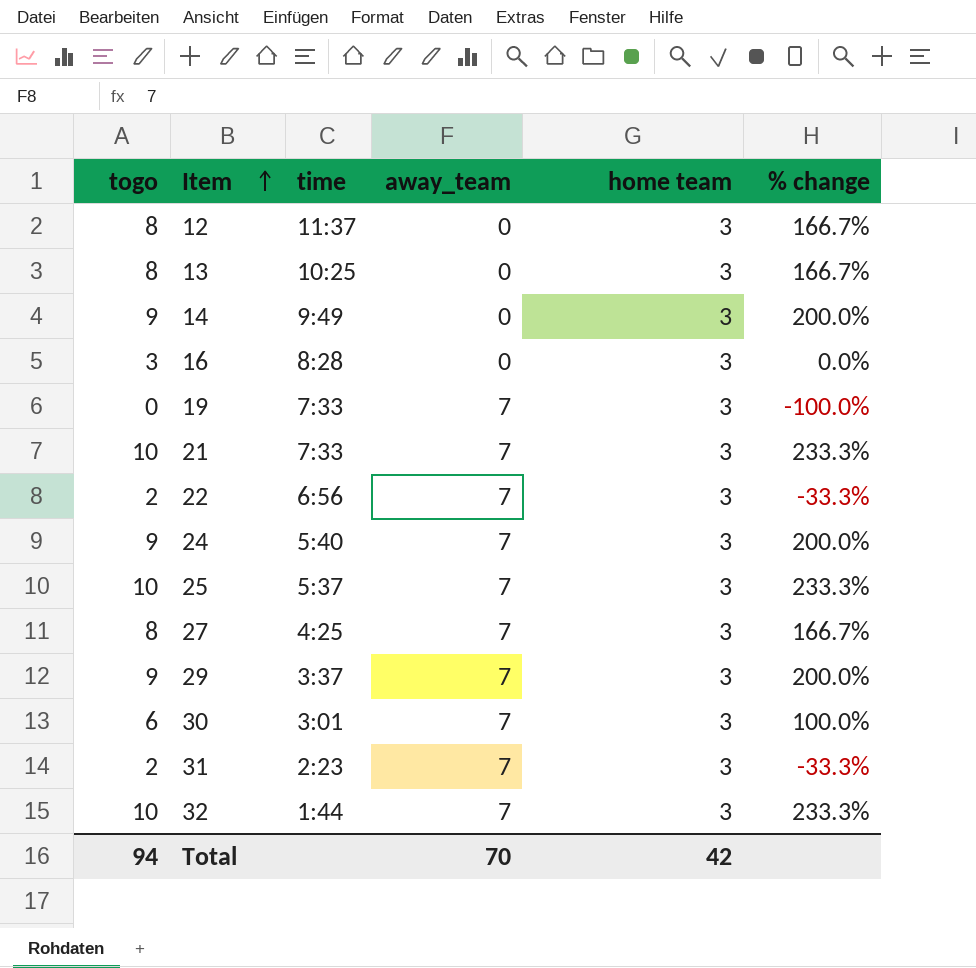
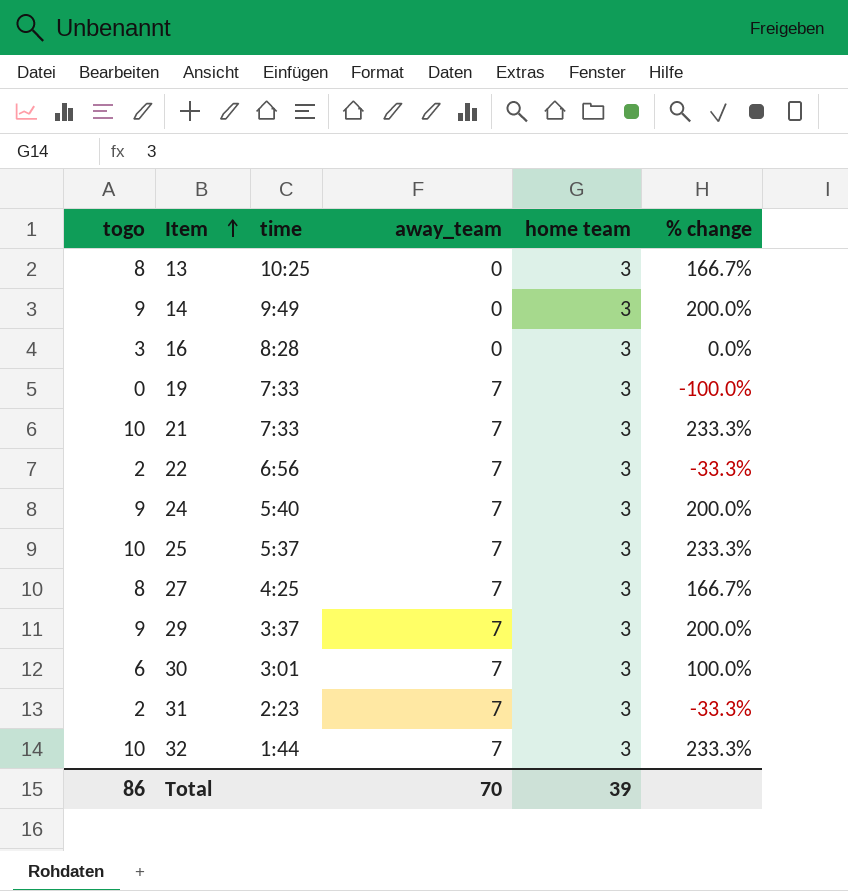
row 12: 8 | 11:37 | 0 | 3 | 166.7% -> none
Total | togo: 94 -> 86
Total | home team: 42 -> 39

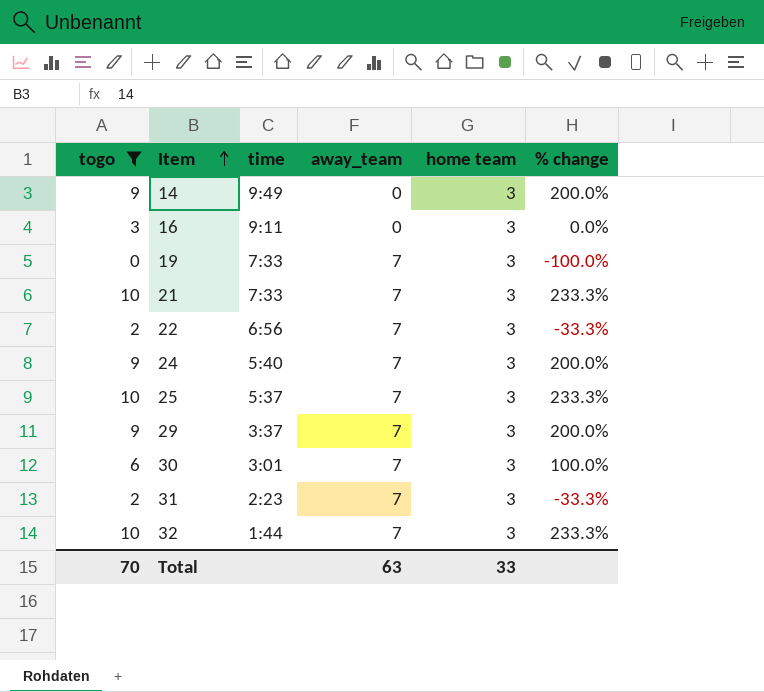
filter: none -> togo != 8
16 | time: 8:28 -> 9:11
Total | togo: 86 -> 70
Total | away_team: 70 -> 63
Total | home team: 39 -> 33

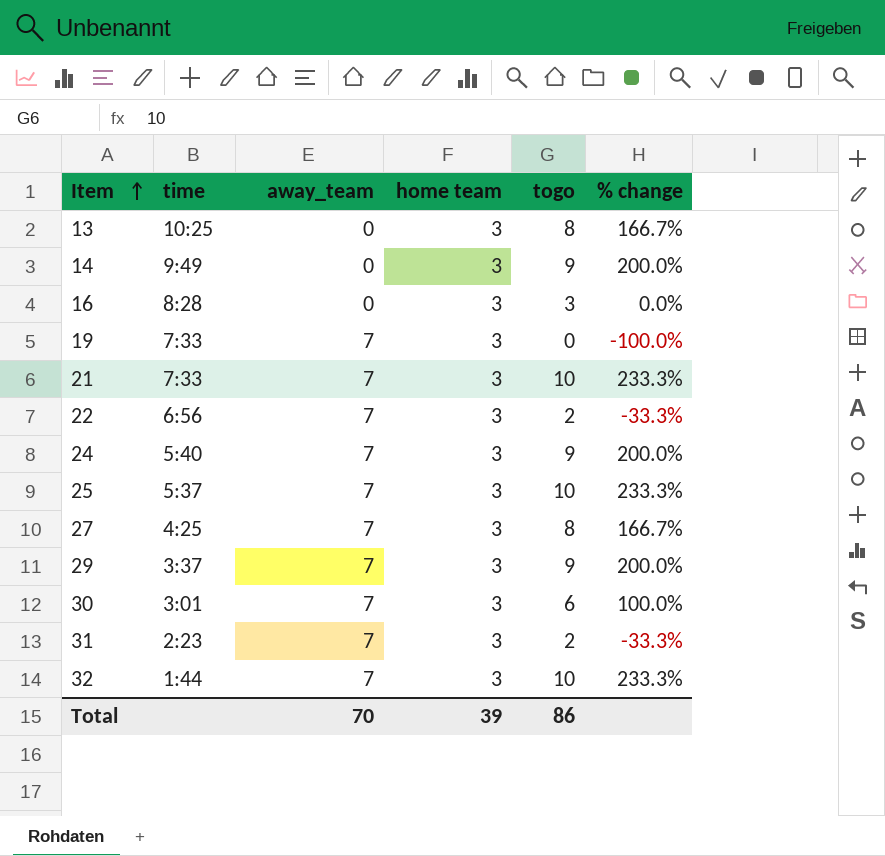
filter: togo != 8 -> none
column togo | position: 1 -> 5
16 | time: 9:11 -> 8:28
Total | away_team: 63 -> 70
Total | home team: 33 -> 39
Total | togo: 70 -> 86

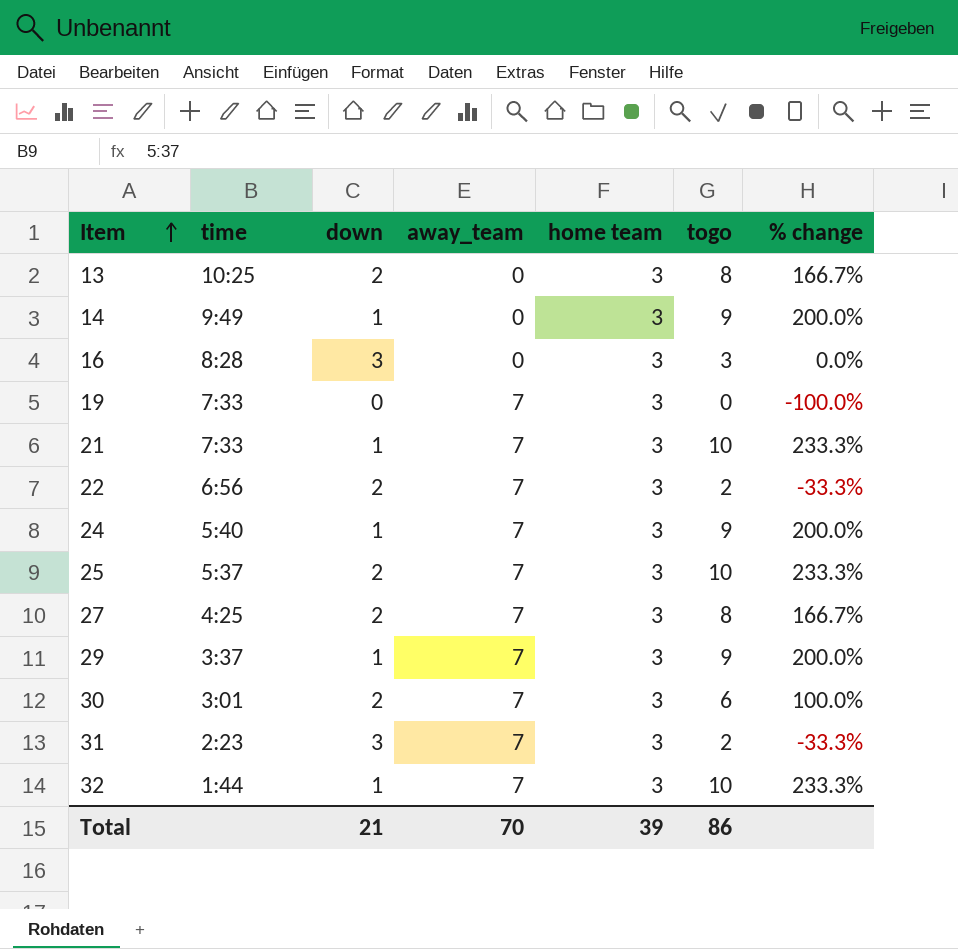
column down | position: none -> 3

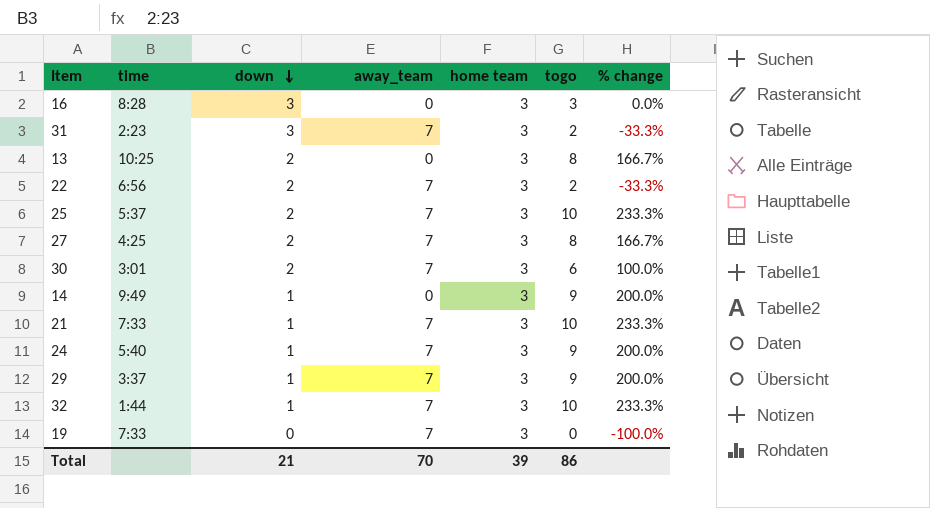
row order: Item ascending -> down descending

